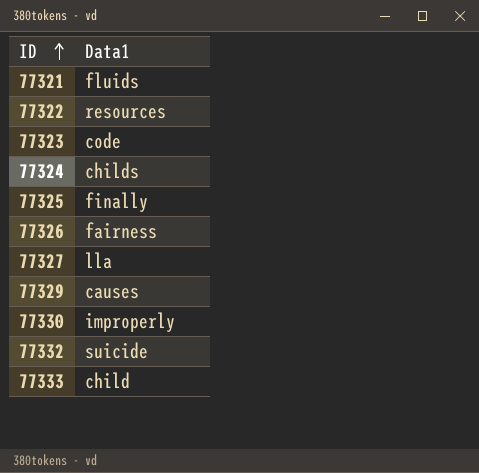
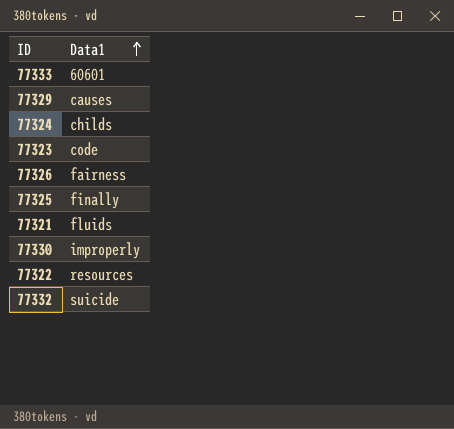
row order: ID ascending -> Data1 ascending
row 77327: lla -> none
77333 | Data1: child -> 60601

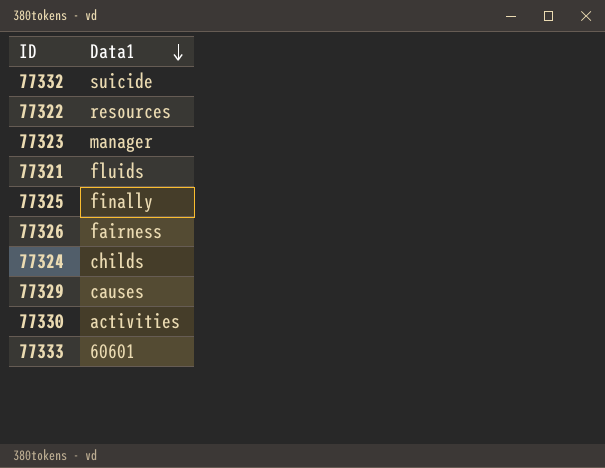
row order: Data1 ascending -> Data1 descending
77323 | Data1: code -> manager
77330 | Data1: improperly -> activities

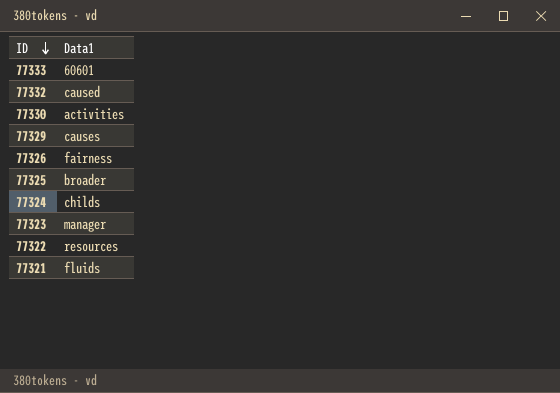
row order: Data1 descending -> ID descending
77332 | Data1: suicide -> caused
77325 | Data1: finally -> broader

